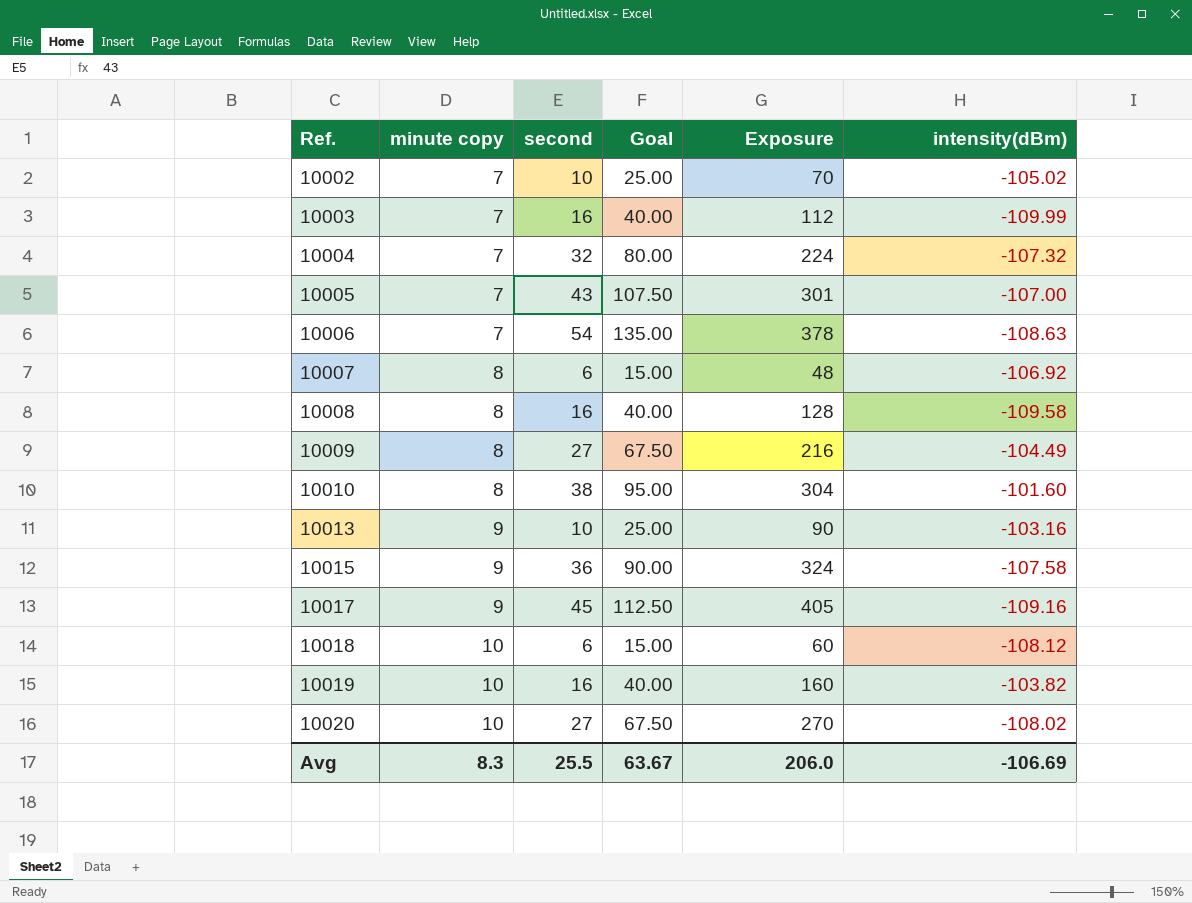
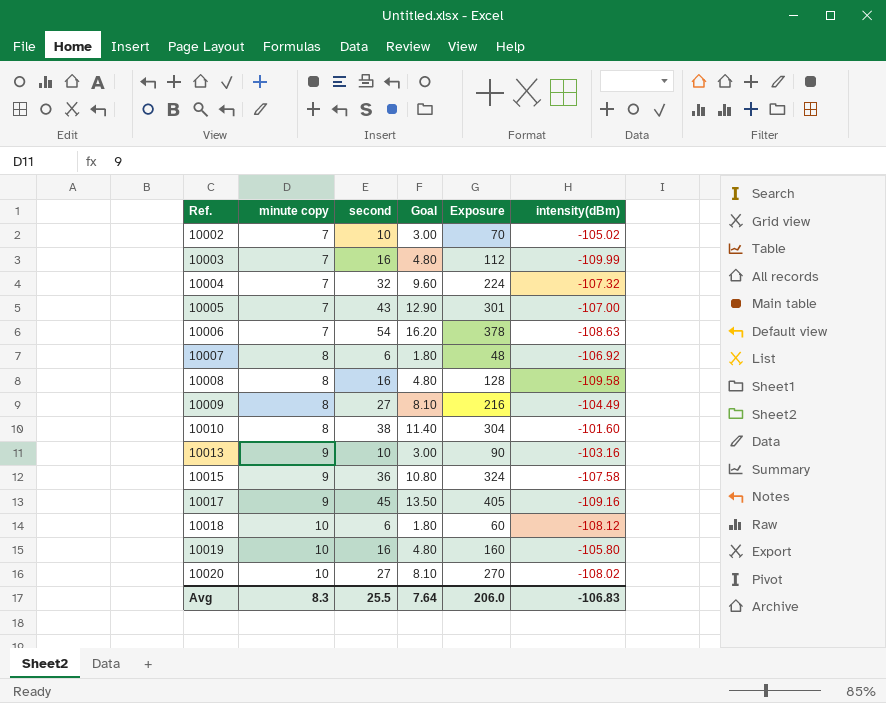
column Goal | formula: [second] * 2.5 -> [second] * 0.3
10019 | intensity(dBm): -103.82 -> -105.80
Avg | Goal: 63.67 -> 7.64
Avg | intensity(dBm): -106.69 -> -106.83

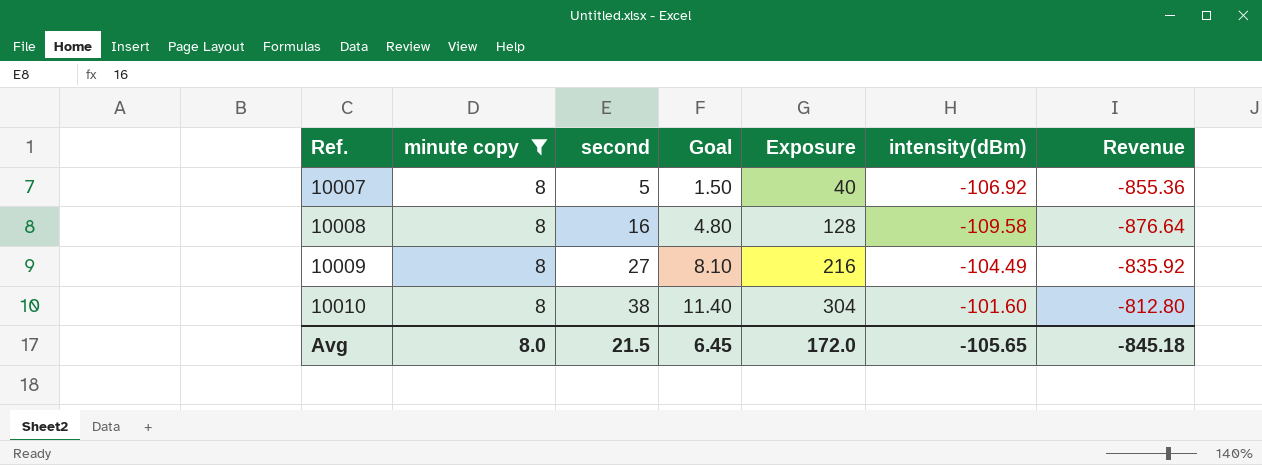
filter: none -> minute copy = 8
column Revenue | formula: none -> [minute copy] * [intensity(dBm)]
10007 | second: 6 -> 5
10007 | Goal: 1.80 -> 1.50
10007 | Exposure: 48 -> 40
Avg | minute copy: 8.3 -> 8.0
Avg | second: 25.5 -> 21.5
Avg | Goal: 7.64 -> 6.45
Avg | Exposure: 206.0 -> 172.0
Avg | intensity(dBm): -106.83 -> -105.65

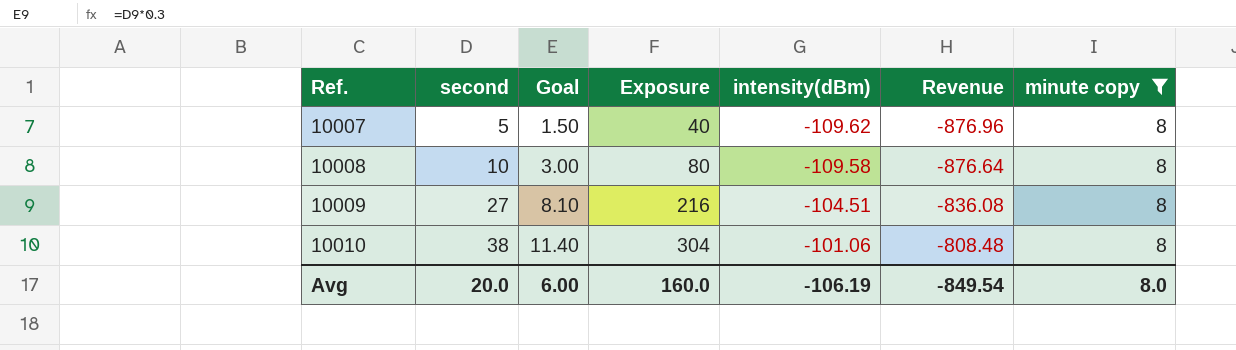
column minute copy | position: 2 -> 7
10007 | intensity(dBm): -106.92 -> -109.62
10007 | Revenue: -855.36 -> -876.96
10008 | second: 16 -> 10
10008 | Goal: 4.80 -> 3.00
10008 | Exposure: 128 -> 80
10009 | intensity(dBm): -104.49 -> -104.51
10009 | Revenue: -835.92 -> -836.08
10010 | intensity(dBm): -101.60 -> -101.06
10010 | Revenue: -812.80 -> -808.48
Avg | second: 21.5 -> 20.0
Avg | Goal: 6.45 -> 6.00
Avg | Exposure: 172.0 -> 160.0
Avg | intensity(dBm): -105.65 -> -106.19
Avg | Revenue: -845.18 -> -849.54

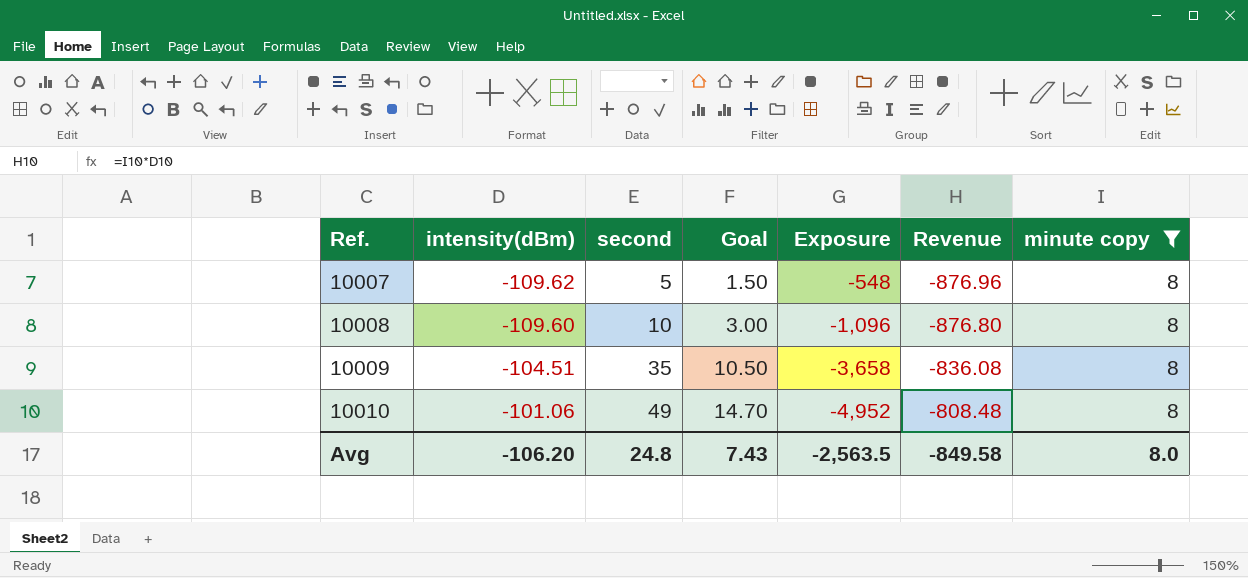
column intensity(dBm) | position: 5 -> 2
column Exposure | formula: [second] * [minute copy] -> [intensity(dBm)] * [second]
10008 | intensity(dBm): -109.58 -> -109.60
10008 | Revenue: -876.64 -> -876.80
10009 | second: 27 -> 35
10009 | Goal: 8.10 -> 10.50
10010 | second: 38 -> 49
10010 | Goal: 11.40 -> 14.70
Avg | intensity(dBm): -106.19 -> -106.20
Avg | second: 20.0 -> 24.8
Avg | Goal: 6.00 -> 7.43
Avg | Exposure: 160.0 -> -2,563.5
Avg | Revenue: -849.54 -> -849.58

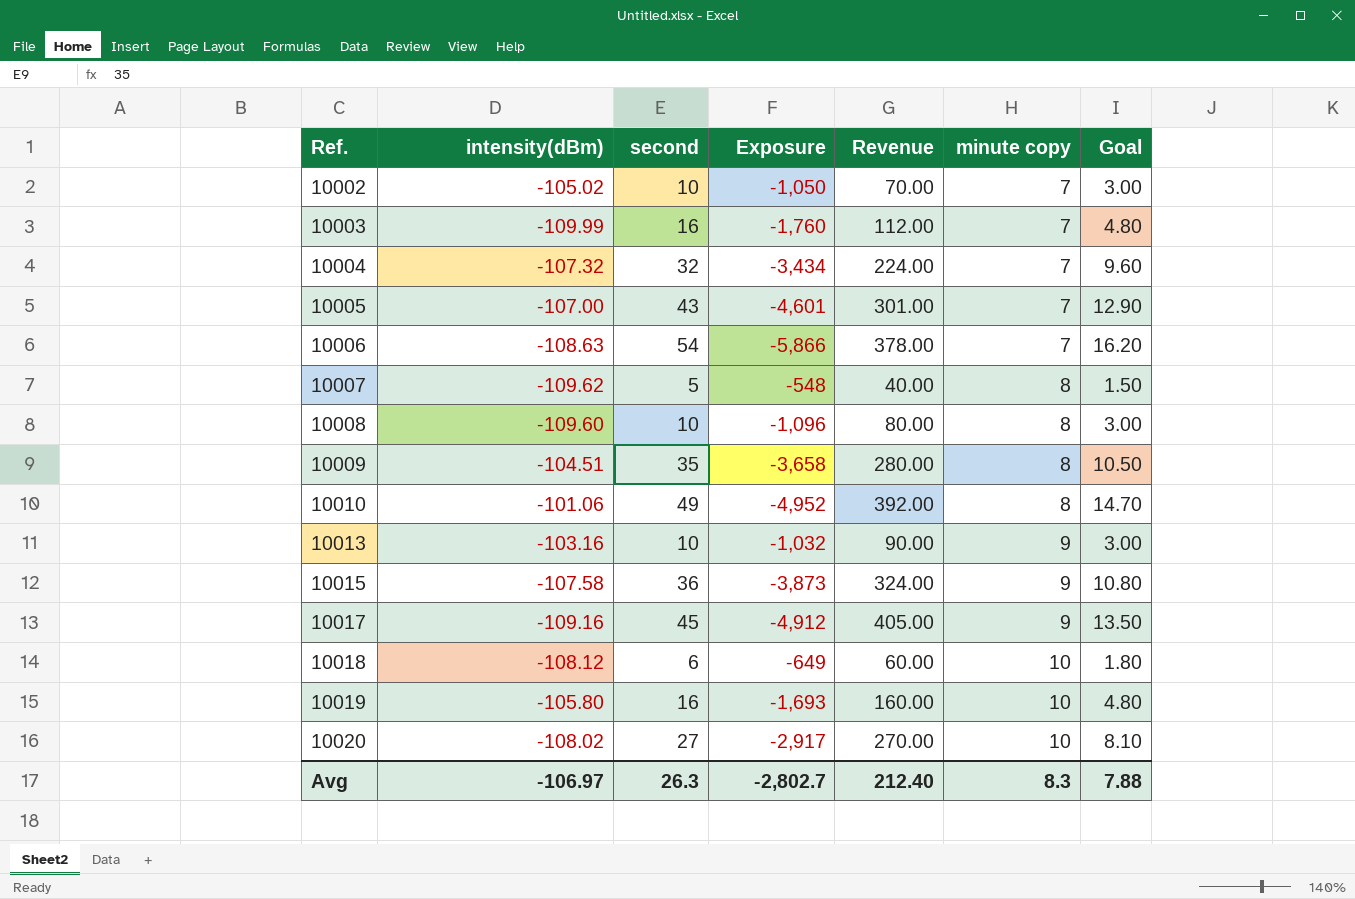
filter: minute copy = 8 -> none
column Revenue | formula: [intensity(dBm)] * [minute copy] -> [second] * [minute copy]
column Goal | position: 4 -> 7
Avg | intensity(dBm): -106.20 -> -106.97
Avg | second: 24.8 -> 26.3
Avg | Exposure: -2,563.5 -> -2,802.7
Avg | Revenue: -849.58 -> 212.40
Avg | minute copy: 8.0 -> 8.3
Avg | Goal: 7.43 -> 7.88

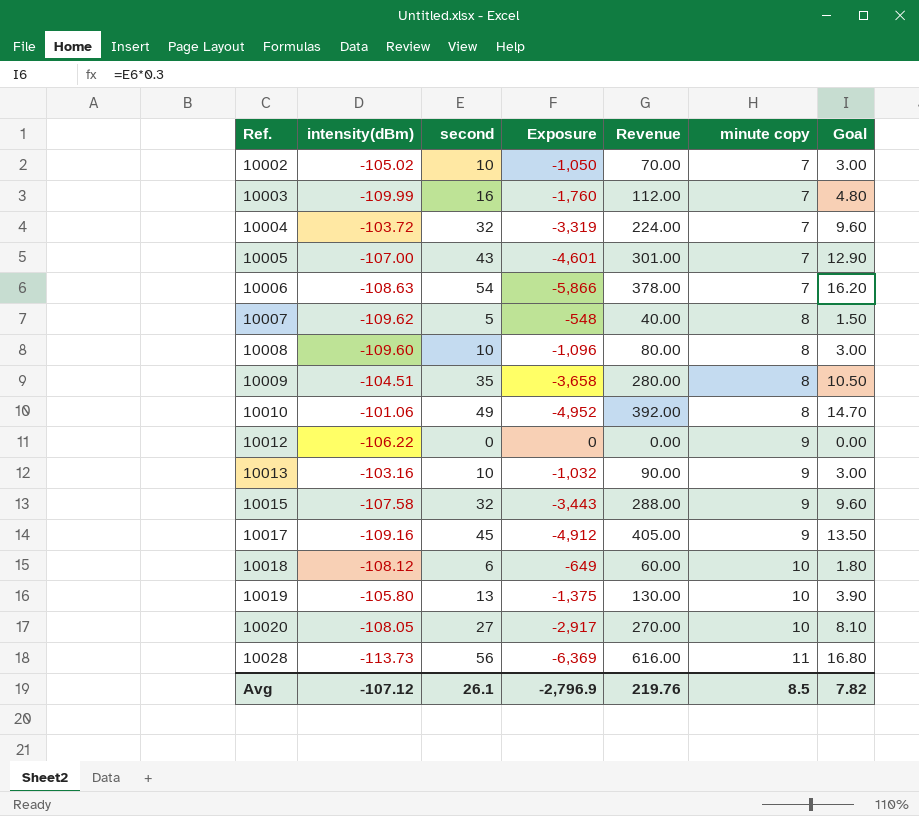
10004 | intensity(dBm): -107.32 -> -103.72
10004 | Exposure: -3,434 -> -3,319
row 10012: none -> -106.22 | 0 | 0 | 0.00 | 9 | 0.00
10015 | second: 36 -> 32
10015 | Exposure: -3,873 -> -3,443
10015 | Revenue: 324.00 -> 288.00
10015 | Goal: 10.80 -> 9.60
10019 | second: 16 -> 13
10019 | Exposure: -1,693 -> -1,375
10019 | Revenue: 160.00 -> 130.00
10019 | Goal: 4.80 -> 3.90
10020 | intensity(dBm): -108.02 -> -108.05
row 10028: none -> -113.73 | 56 | -6,369 | 616.00 | 11 | 16.80
Avg | intensity(dBm): -106.97 -> -107.12
Avg | second: 26.3 -> 26.1
Avg | Exposure: -2,802.7 -> -2,796.9
Avg | Revenue: 212.40 -> 219.76
Avg | minute copy: 8.3 -> 8.5
Avg | Goal: 7.88 -> 7.82

